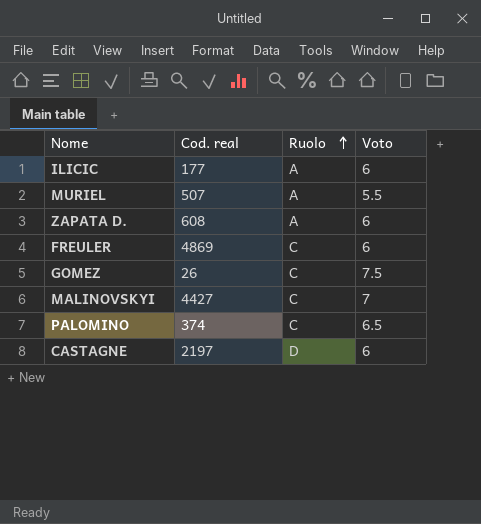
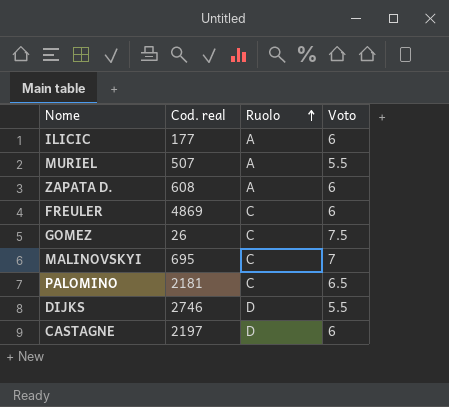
MALINOVSKYI | Cod. real: 4427 -> 695
PALOMINO | Cod. real: 374 -> 2181
row DIJKS: none -> 2746 | D | 5.5

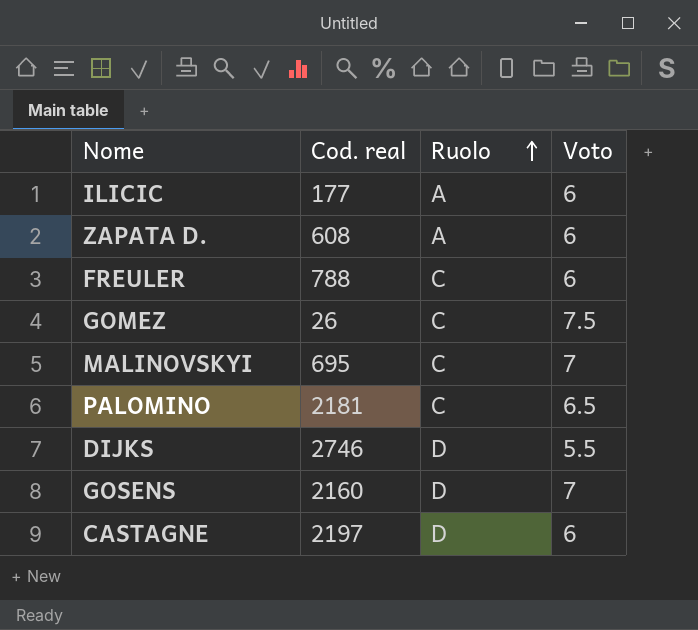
row MURIEL: 507 | A | 5.5 -> none
FREULER | Cod. real: 4869 -> 788
row GOSENS: none -> 2160 | D | 7

